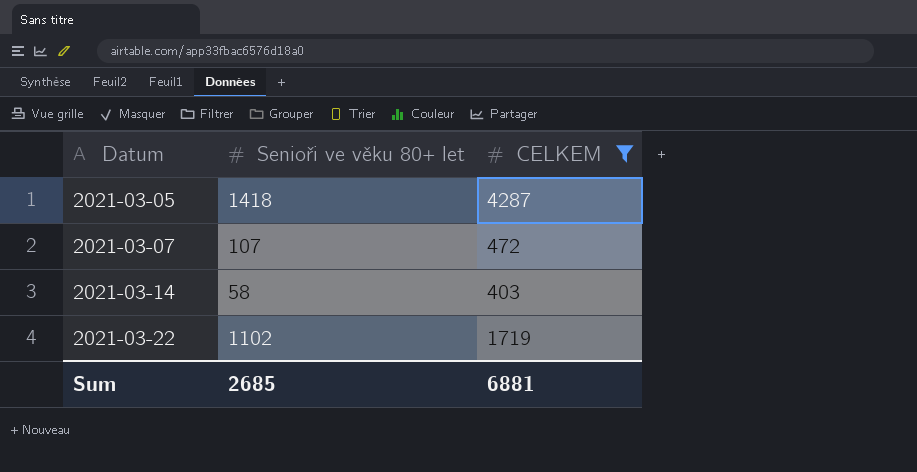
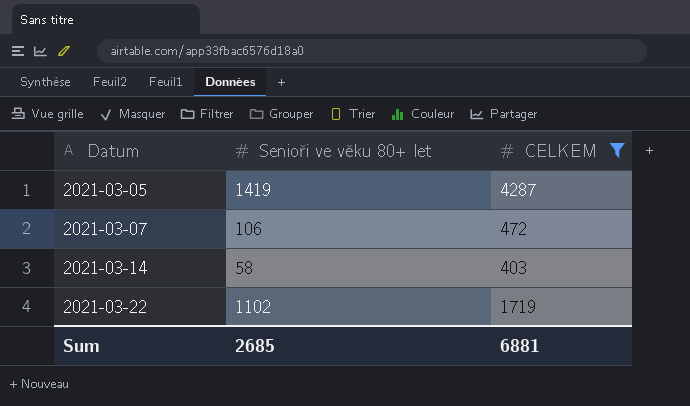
2021-03-05 | Senioři ve věku 80+ let: 1418 -> 1419
2021-03-07 | Senioři ve věku 80+ let: 107 -> 106

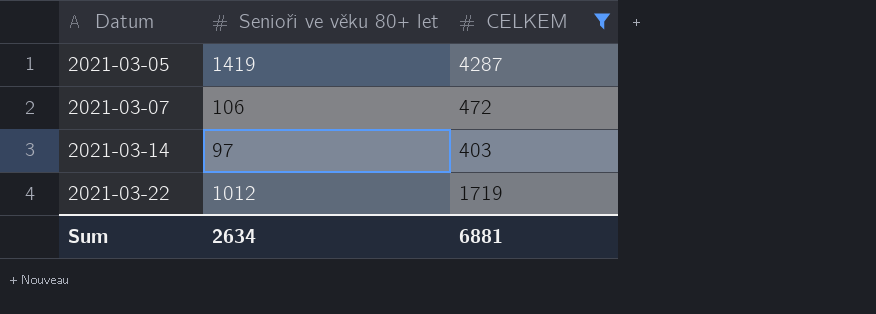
2021-03-14 | Senioři ve věku 80+ let: 58 -> 97
2021-03-22 | Senioři ve věku 80+ let: 1102 -> 1012
Sum | Senioři ve věku 80+ let: 2685 -> 2634

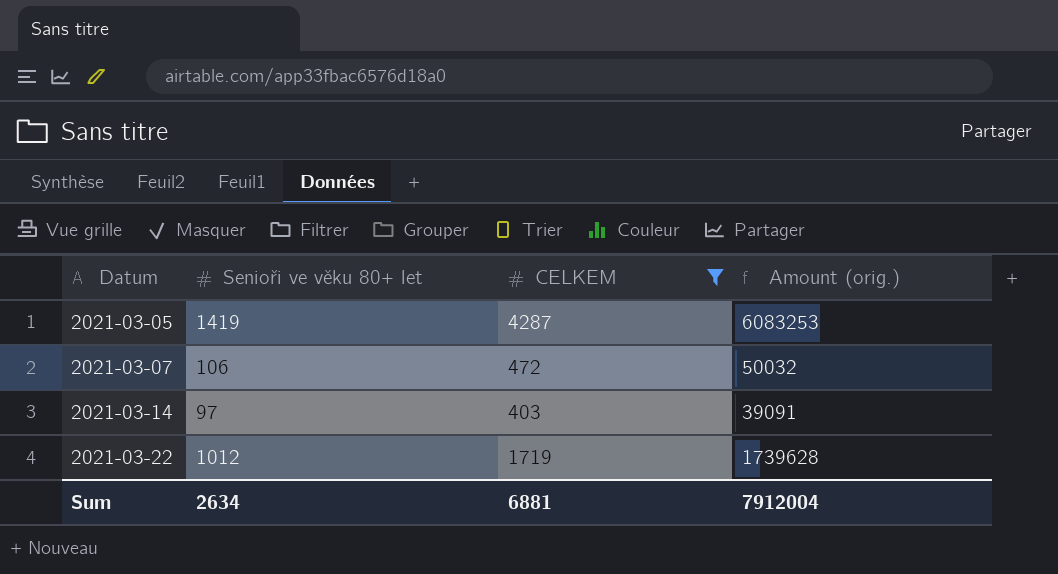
column Amount (orig.) | formula: none -> [Senioři ve věku 80+ let] * [CELKEM]

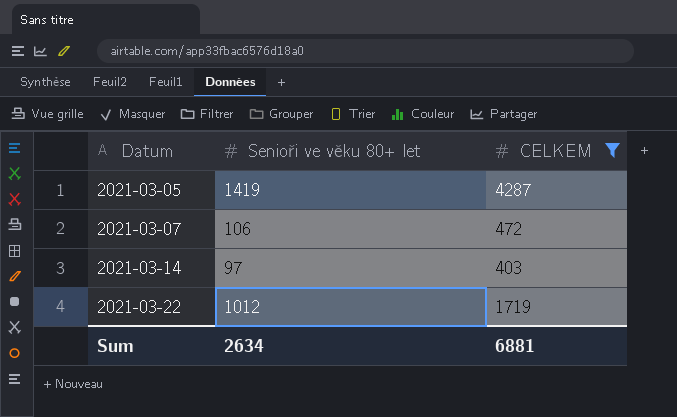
column Amount (orig.) | formula: [Senioři ve věku 80+ let] * [CELKEM] -> none

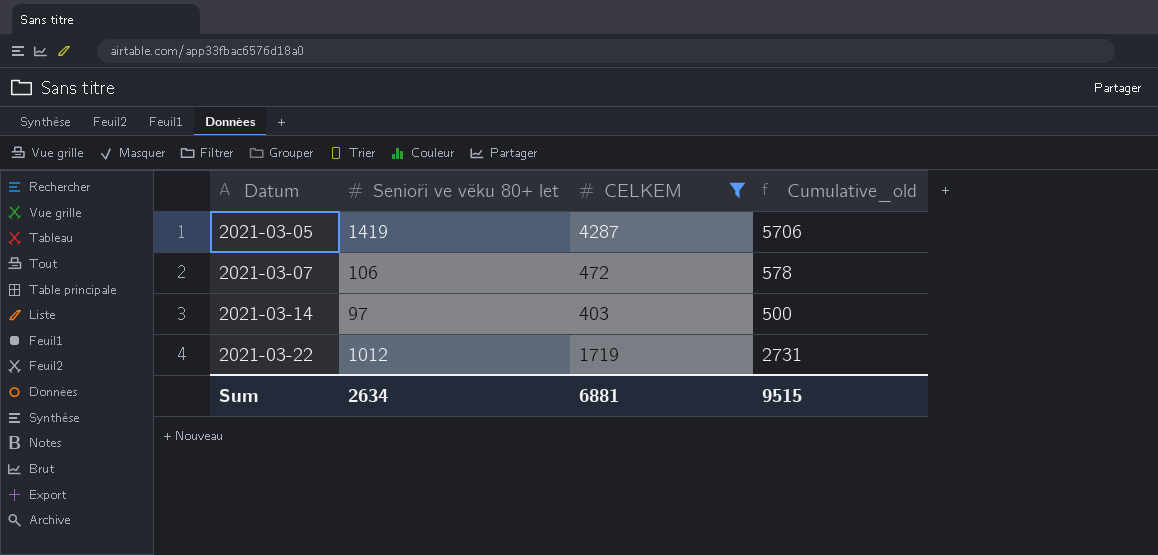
column Cumulative_old | formula: none -> [Senioři ve věku 80+ let] + [CELKEM]

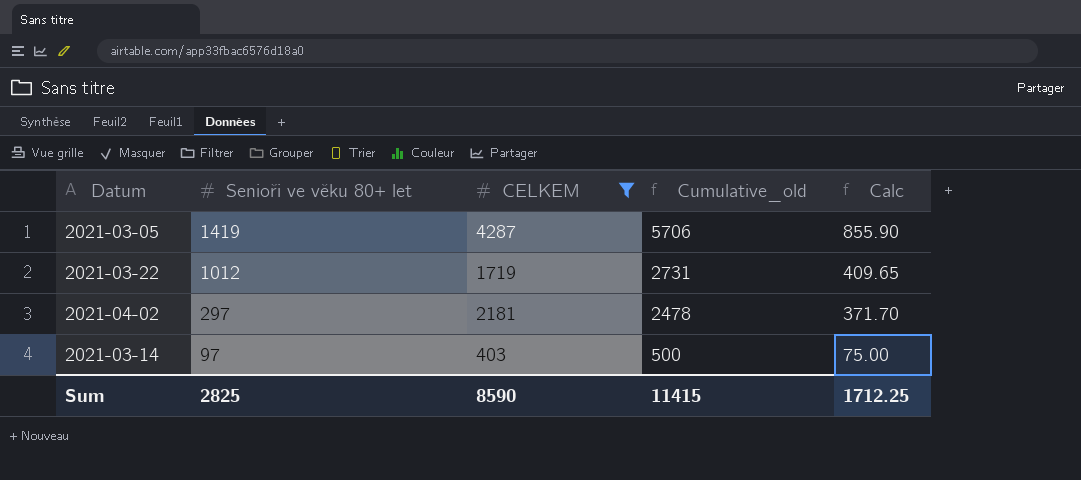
row order: Datum ascending -> Senioři ve věku 80+ let descending
column Calc | formula: none -> [Cumulative_old] * 0.15
row 2021-03-07: 106 | 472 | 578 -> none
row 2021-04-02: none -> 297 | 2181 | 2478 | 371.70
Sum | Senioři ve věku 80+ let: 2634 -> 2825
Sum | CELKEM: 6881 -> 8590
Sum | Cumulative_old: 9515 -> 11415

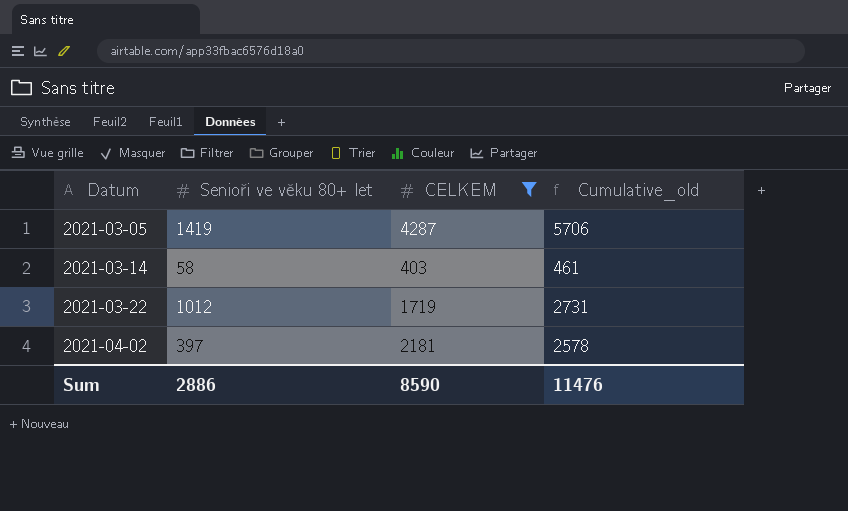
row order: Senioři ve věku 80+ let descending -> Datum ascending
column Calc | formula: [Cumulative_old] * 0.15 -> none
2021-03-14 | Senioři ve věku 80+ let: 97 -> 58
2021-03-14 | Cumulative_old: 500 -> 461
2021-04-02 | Senioři ve věku 80+ let: 297 -> 397
2021-04-02 | Cumulative_old: 2478 -> 2578
Sum | Senioři ve věku 80+ let: 2825 -> 2886
Sum | Cumulative_old: 11415 -> 11476

